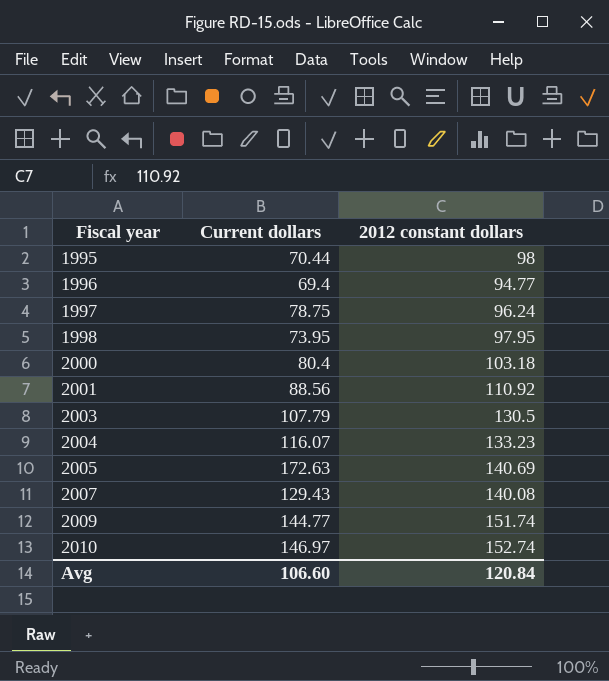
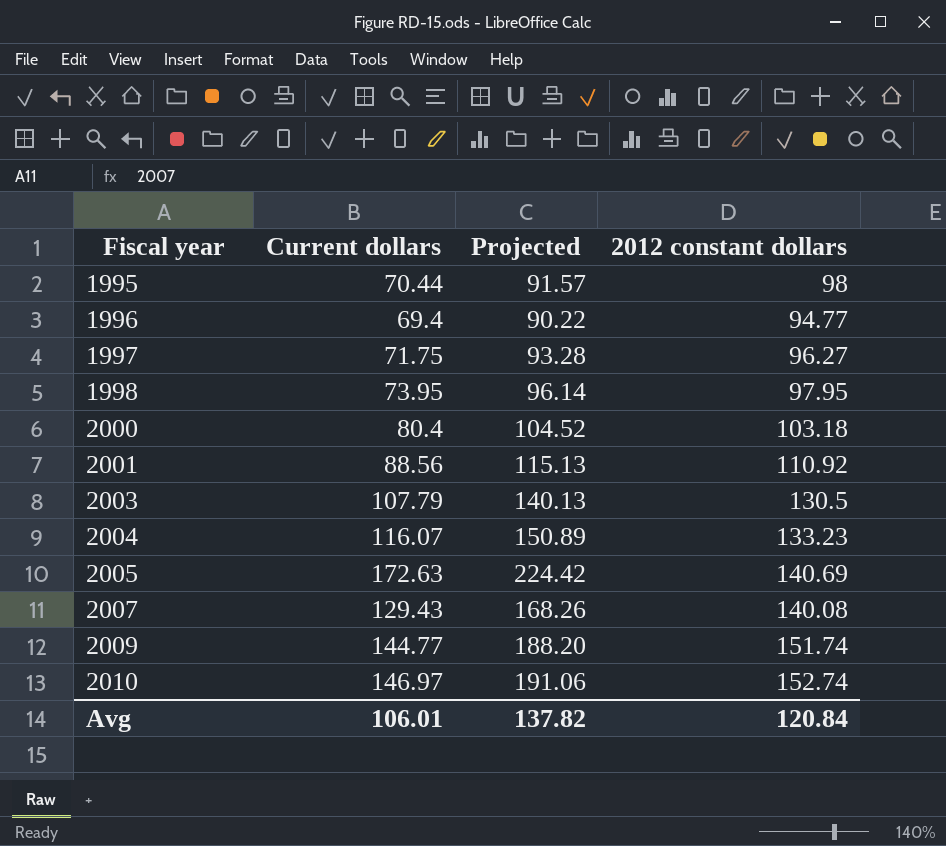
column Projected | formula: none -> [Current dollars] * 1.3
1997 | Current dollars: 78.75 -> 71.75
1997 | 2012 constant dollars: 96.24 -> 96.27
Avg | Current dollars: 106.60 -> 106.01

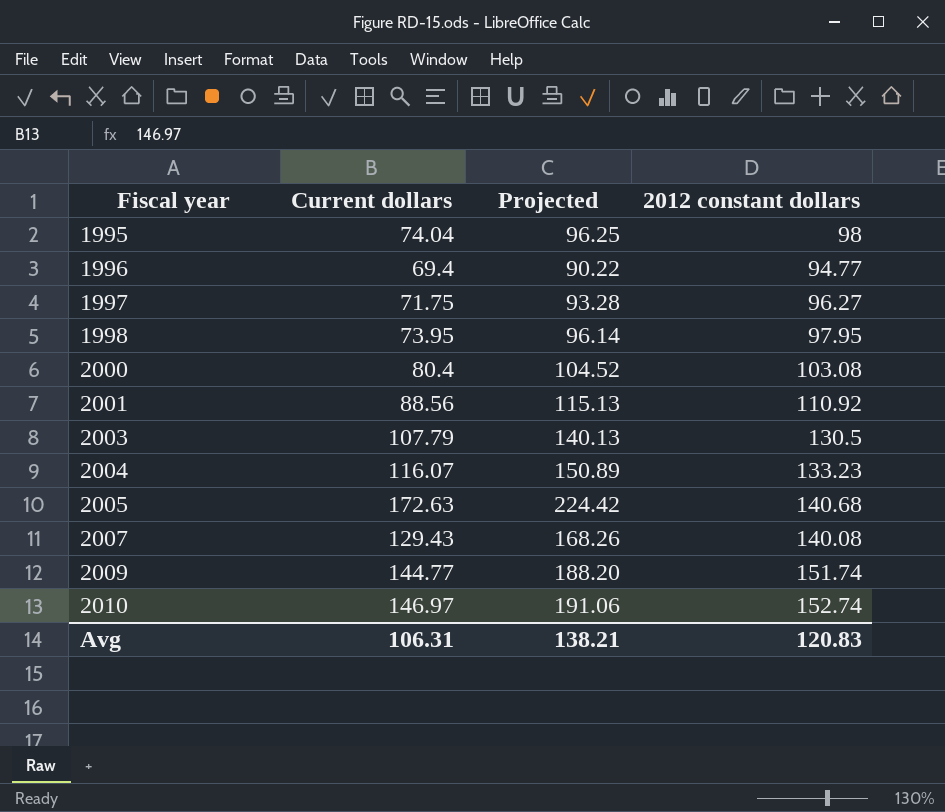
1995 | Current dollars: 70.44 -> 74.04
1995 | Projected: 91.57 -> 96.25
2000 | 2012 constant dollars: 103.18 -> 103.08
2005 | 2012 constant dollars: 140.69 -> 140.68
Avg | Current dollars: 106.01 -> 106.31
Avg | Projected: 137.82 -> 138.21
Avg | 2012 constant dollars: 120.84 -> 120.83

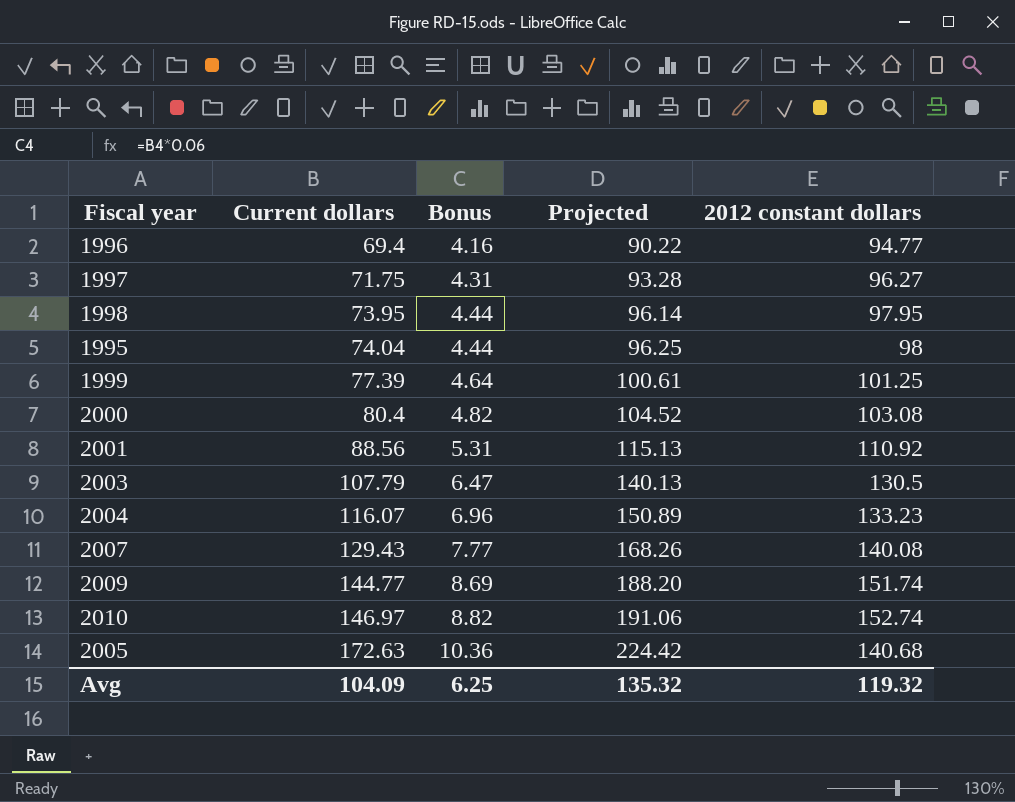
row order: Fiscal year ascending -> Current dollars ascending
column Bonus | formula: none -> [Current dollars] * 0.06
row 1999: none -> 77.39 | 4.64 | 100.61 | 101.25
Avg | Current dollars: 106.31 -> 104.09
Avg | Projected: 138.21 -> 135.32
Avg | 2012 constant dollars: 120.83 -> 119.32

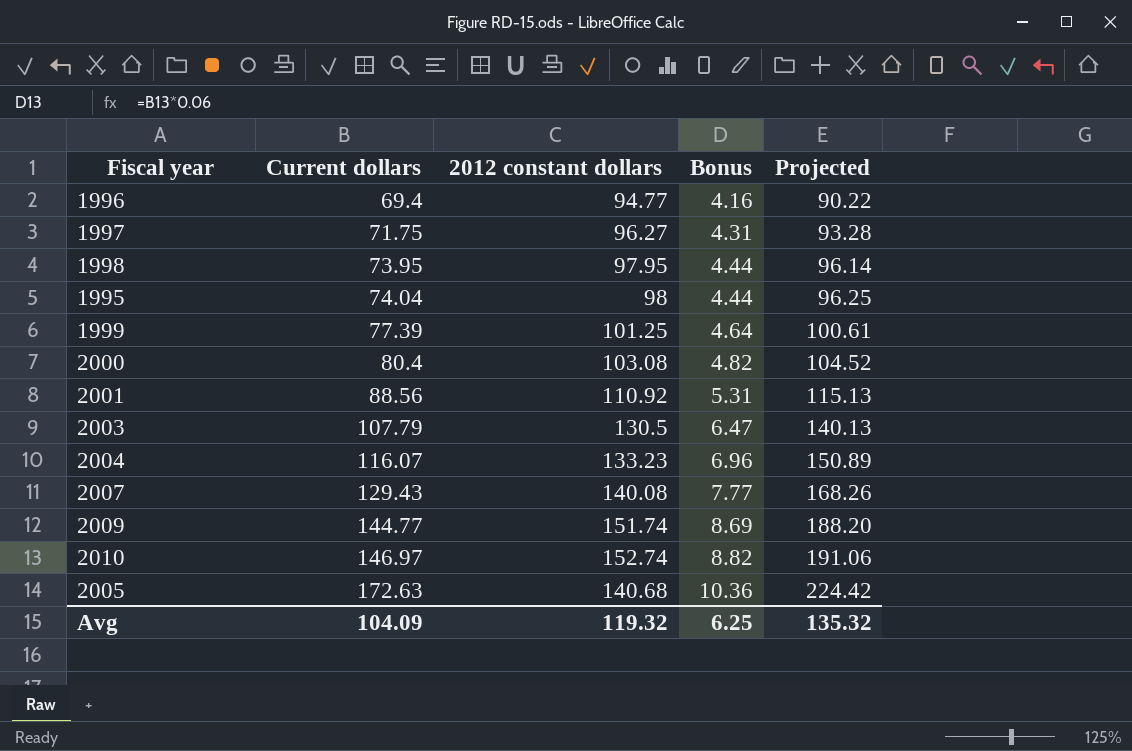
column 2012 constant dollars | position: 5 -> 3

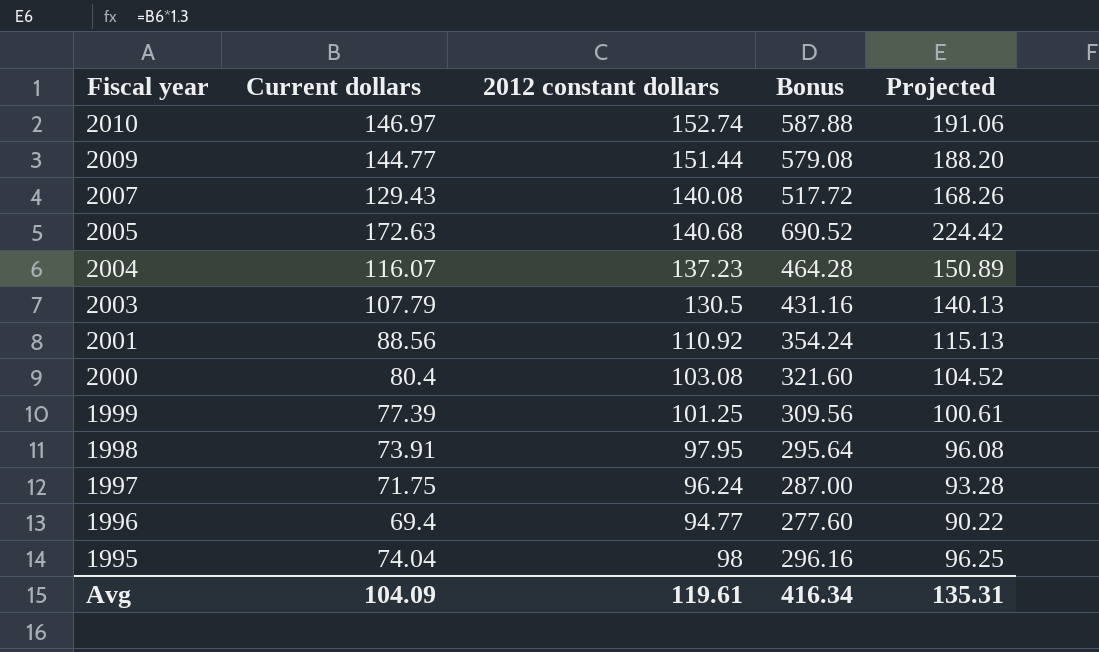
row order: Current dollars ascending -> Fiscal year descending
column Bonus | formula: [Current dollars] * 0.06 -> [Current dollars] * 4
2009 | 2012 constant dollars: 151.74 -> 151.44
2004 | 2012 constant dollars: 133.23 -> 137.23
1998 | Current dollars: 73.95 -> 73.91
1998 | Projected: 96.14 -> 96.08
1997 | 2012 constant dollars: 96.27 -> 96.24
Avg | 2012 constant dollars: 119.32 -> 119.61
Avg | Bonus: 6.25 -> 416.34
Avg | Projected: 135.32 -> 135.31

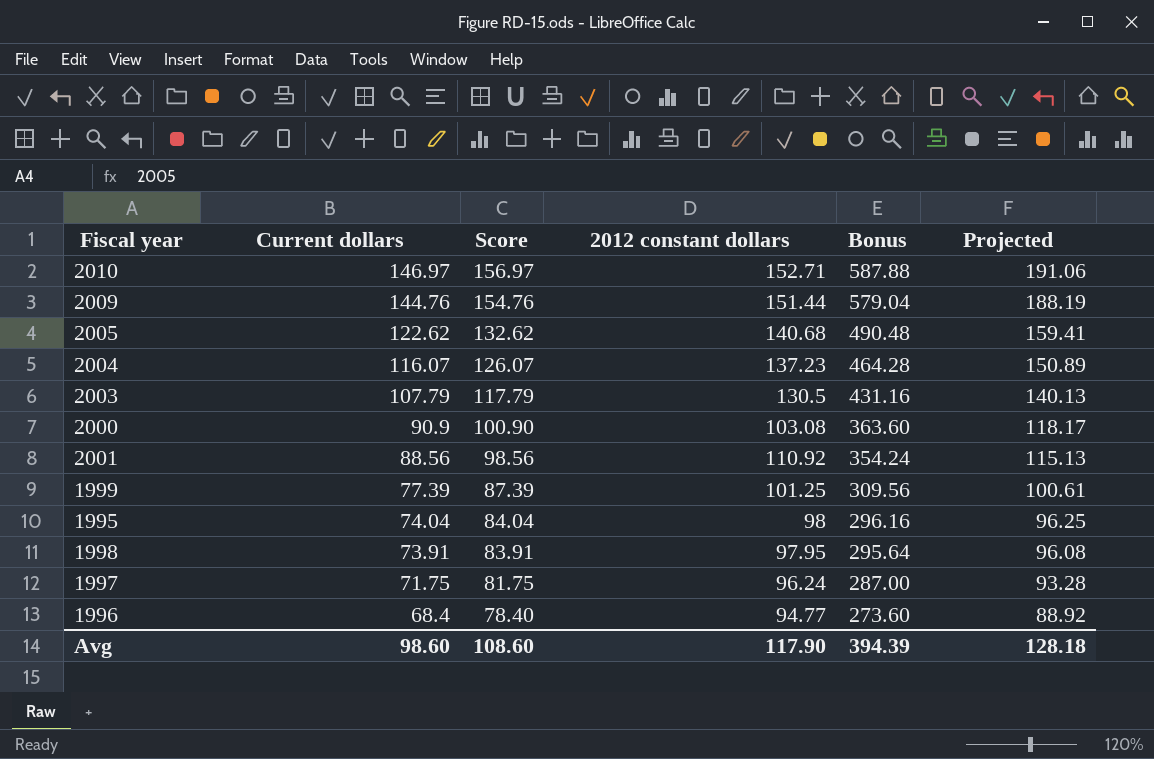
row order: Fiscal year descending -> Current dollars descending
column Score | formula: none -> [Current dollars] + 10
row 2007: 129.43 | 140.08 | 517.72 | 168.26 -> none
2010 | 2012 constant dollars: 152.74 -> 152.71
2009 | Current dollars: 144.77 -> 144.76
2009 | Bonus: 579.08 -> 579.04
2009 | Projected: 188.20 -> 188.19
2005 | Current dollars: 172.63 -> 122.62
2005 | Bonus: 690.52 -> 490.48
2005 | Projected: 224.42 -> 159.41
2000 | Current dollars: 80.4 -> 90.9
2000 | Bonus: 321.60 -> 363.60
2000 | Projected: 104.52 -> 118.17
1996 | Current dollars: 69.4 -> 68.4
1996 | Bonus: 277.60 -> 273.60
1996 | Projected: 90.22 -> 88.92
Avg | Current dollars: 104.09 -> 98.60
Avg | 2012 constant dollars: 119.61 -> 117.90
Avg | Bonus: 416.34 -> 394.39
Avg | Projected: 135.31 -> 128.18

